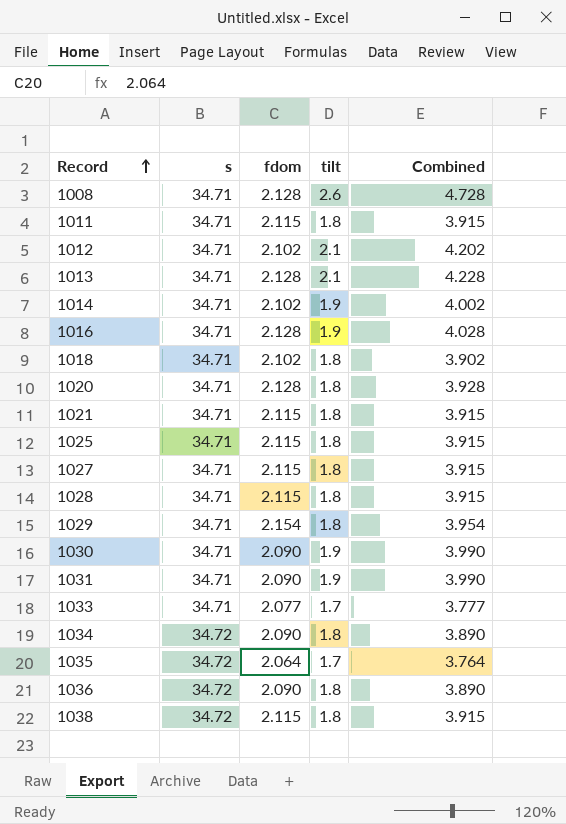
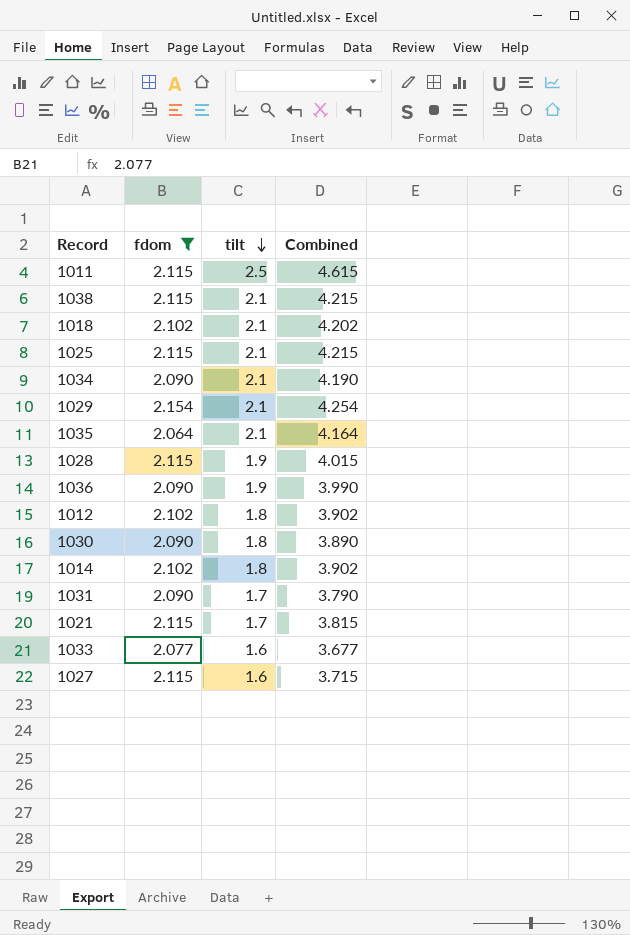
filter: none -> fdom != 2.128
row order: Record ascending -> tilt descending
column s | position: 2 -> none
1011 | tilt: 1.8 -> 2.5
1011 | Combined: 3.915 -> 4.615
1038 | tilt: 1.8 -> 2.1
1038 | Combined: 3.915 -> 4.215
1018 | tilt: 1.8 -> 2.1
1018 | Combined: 3.902 -> 4.202
1025 | tilt: 1.8 -> 2.1
1025 | Combined: 3.915 -> 4.215
1034 | tilt: 1.8 -> 2.1
1034 | Combined: 3.890 -> 4.190
1029 | tilt: 1.8 -> 2.1
1029 | Combined: 3.954 -> 4.254
1035 | tilt: 1.7 -> 2.1
1035 | Combined: 3.764 -> 4.164
1028 | tilt: 1.8 -> 1.9
1028 | Combined: 3.915 -> 4.015
1036 | tilt: 1.8 -> 1.9
1036 | Combined: 3.890 -> 3.990
1012 | tilt: 2.1 -> 1.8
1012 | Combined: 4.202 -> 3.902
1030 | tilt: 1.9 -> 1.8
1030 | Combined: 3.990 -> 3.890
1014 | tilt: 1.9 -> 1.8
1014 | Combined: 4.002 -> 3.902
1031 | tilt: 1.9 -> 1.7
1031 | Combined: 3.990 -> 3.790
1021 | tilt: 1.8 -> 1.7
1021 | Combined: 3.915 -> 3.815
1033 | tilt: 1.7 -> 1.6
1033 | Combined: 3.777 -> 3.677
1027 | tilt: 1.8 -> 1.6
1027 | Combined: 3.915 -> 3.715

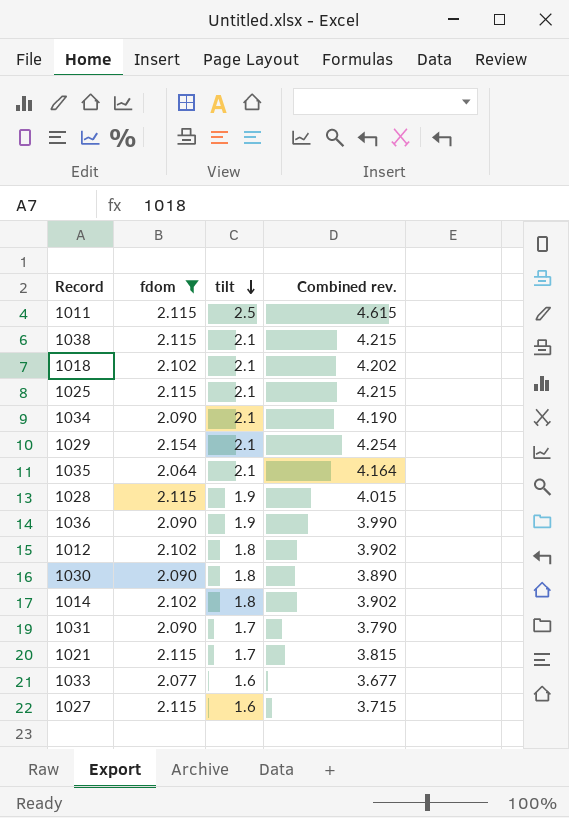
column name: Combined -> Combined rev.

